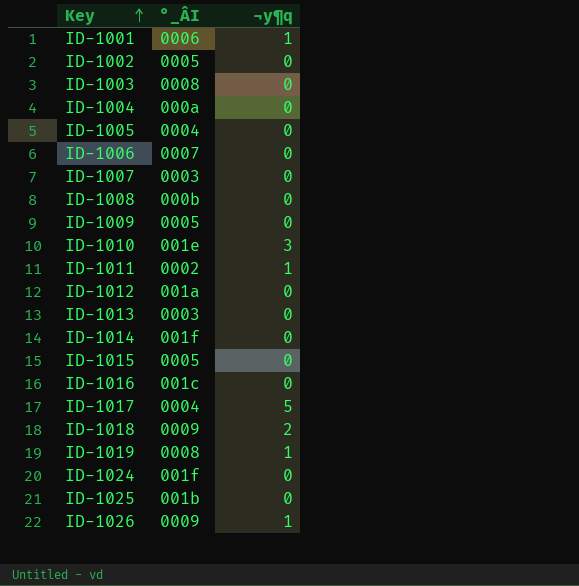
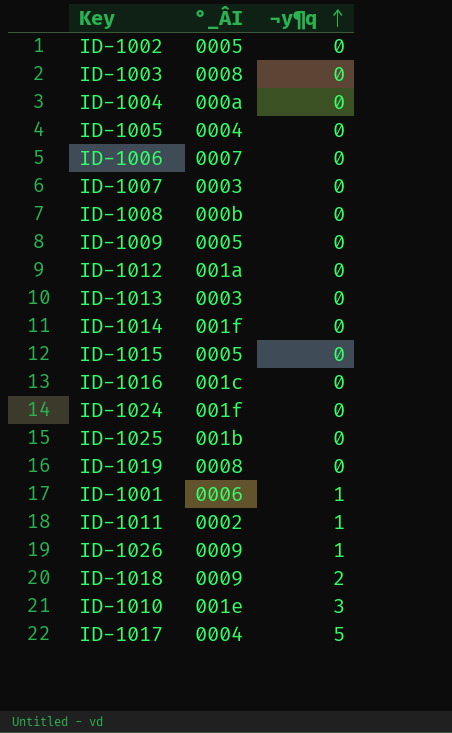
row order: Key ascending -> ¬y¶q ascending
ID-1019 | ¬y¶q: 1 -> 0

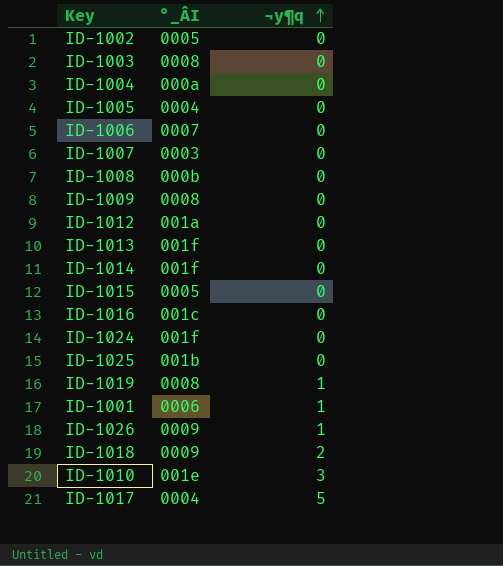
row ID-1011: 0002 | 1 -> none
ID-1009 | °_ÂI: 0005 -> 0008
ID-1013 | °_ÂI: 0003 -> 001f
ID-1019 | ¬y¶q: 0 -> 1

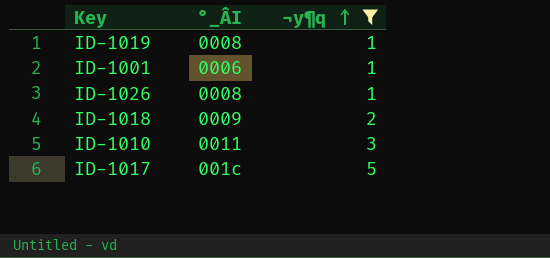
filter: none -> ¬y¶q != 0
ID-1026 | °_ÂI: 0009 -> 0008
ID-1010 | °_ÂI: 001e -> 0011
ID-1017 | °_ÂI: 0004 -> 001c

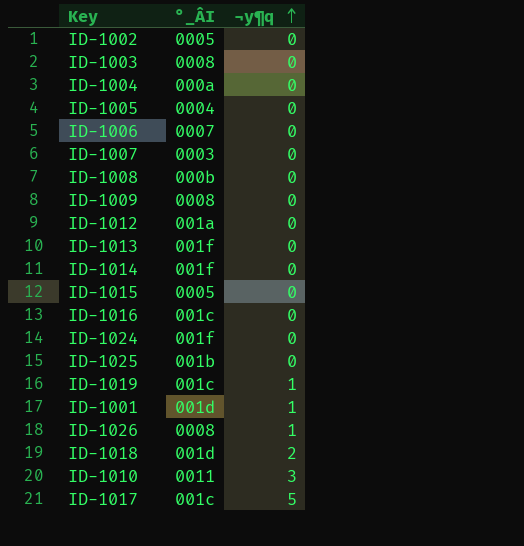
filter: ¬y¶q != 0 -> none
ID-1019 | °_ÂI: 0008 -> 001c
ID-1001 | °_ÂI: 0006 -> 001d
ID-1018 | °_ÂI: 0009 -> 001d

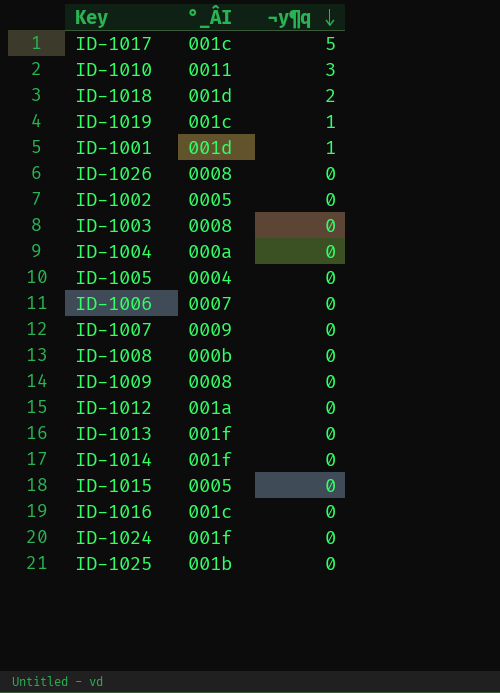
row order: ¬y¶q ascending -> ¬y¶q descending
ID-1026 | ¬y¶q: 1 -> 0
ID-1007 | °_ÂI: 0003 -> 0009

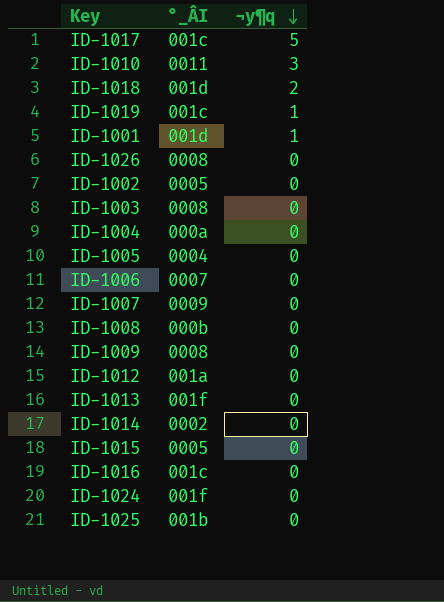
ID-1014 | °_ÂI: 001f -> 0002

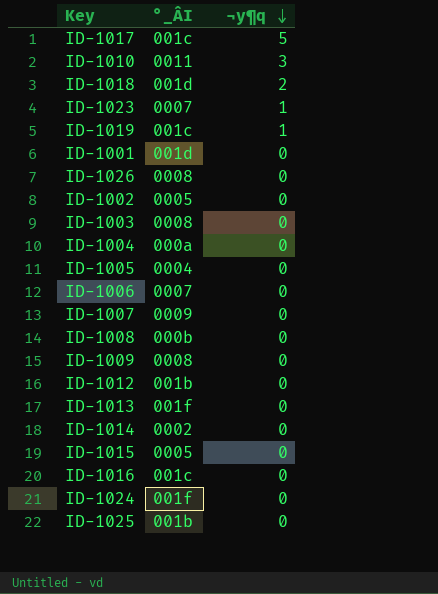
row ID-1023: none -> 0007 | 1
ID-1001 | ¬y¶q: 1 -> 0
ID-1012 | °_ÂI: 001a -> 001b

